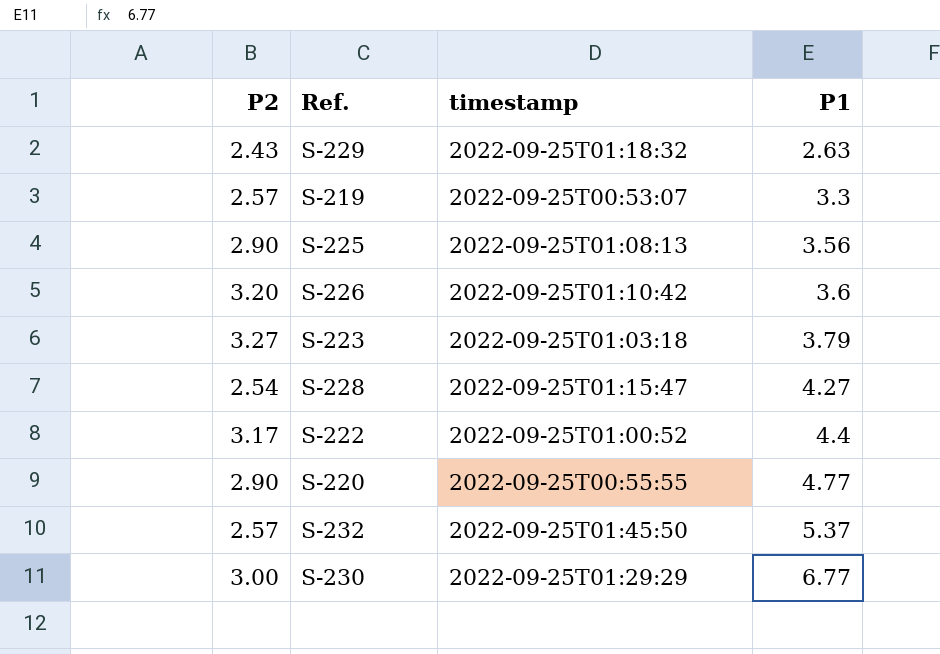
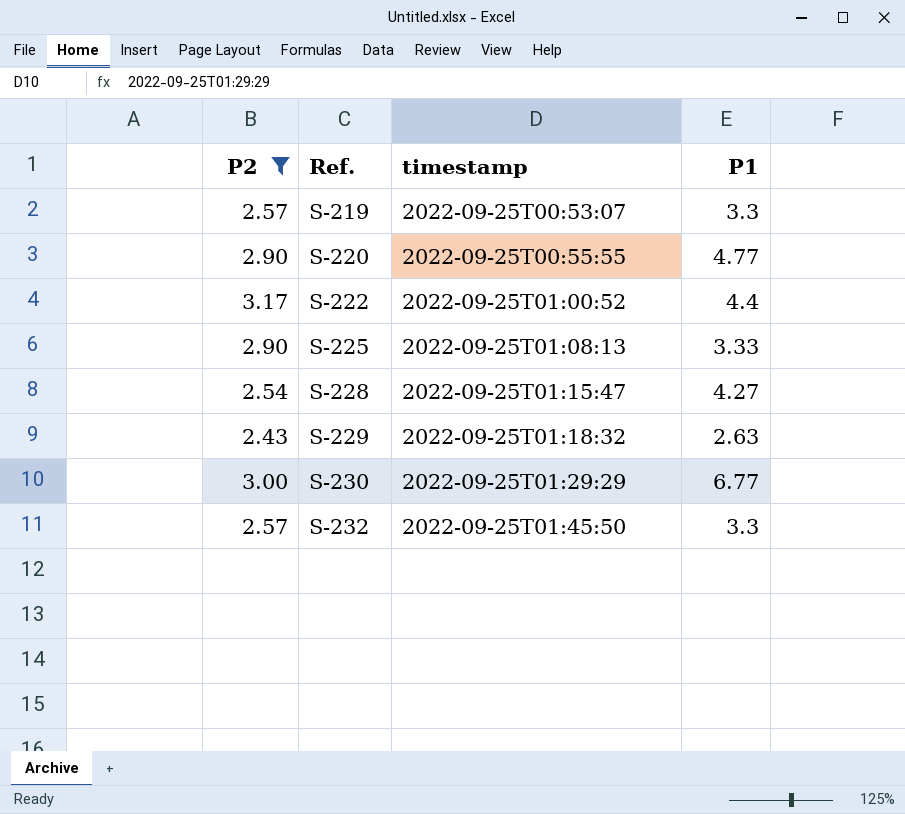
filter: none -> P2 <= 3.17
row order: P1 ascending -> Ref. ascending
S-225 | P1: 3.56 -> 3.33
S-232 | P1: 5.37 -> 3.3

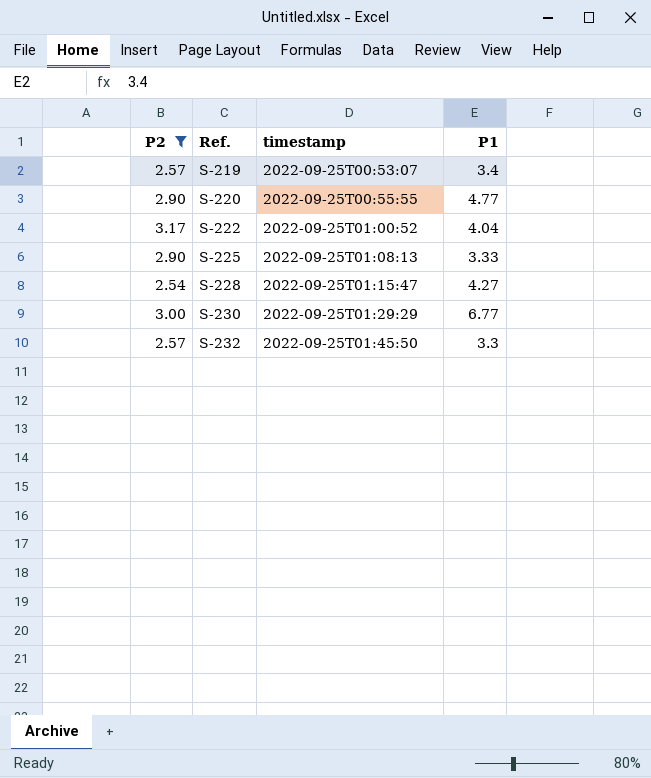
row S-229: 2.43 | 2022-09-25T01:18:32 | 2.63 -> none
S-219 | P1: 3.3 -> 3.4
S-222 | P1: 4.4 -> 4.04

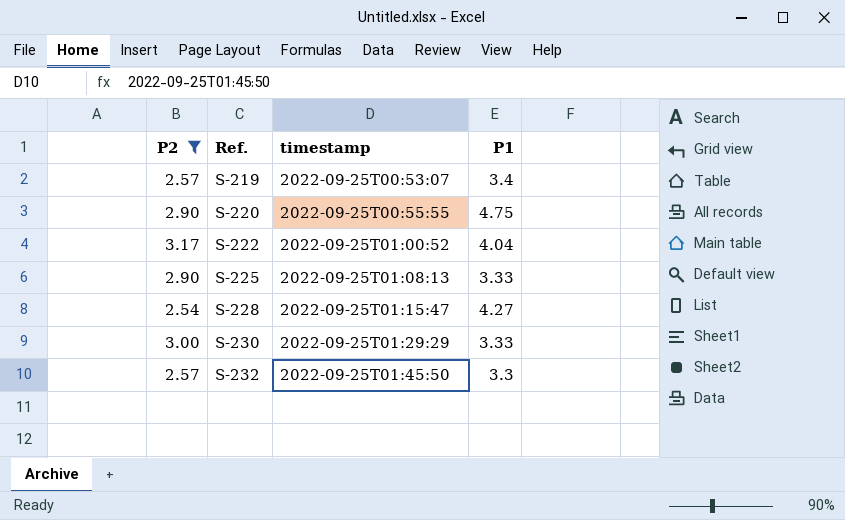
S-220 | P1: 4.77 -> 4.75
S-230 | P1: 6.77 -> 3.33

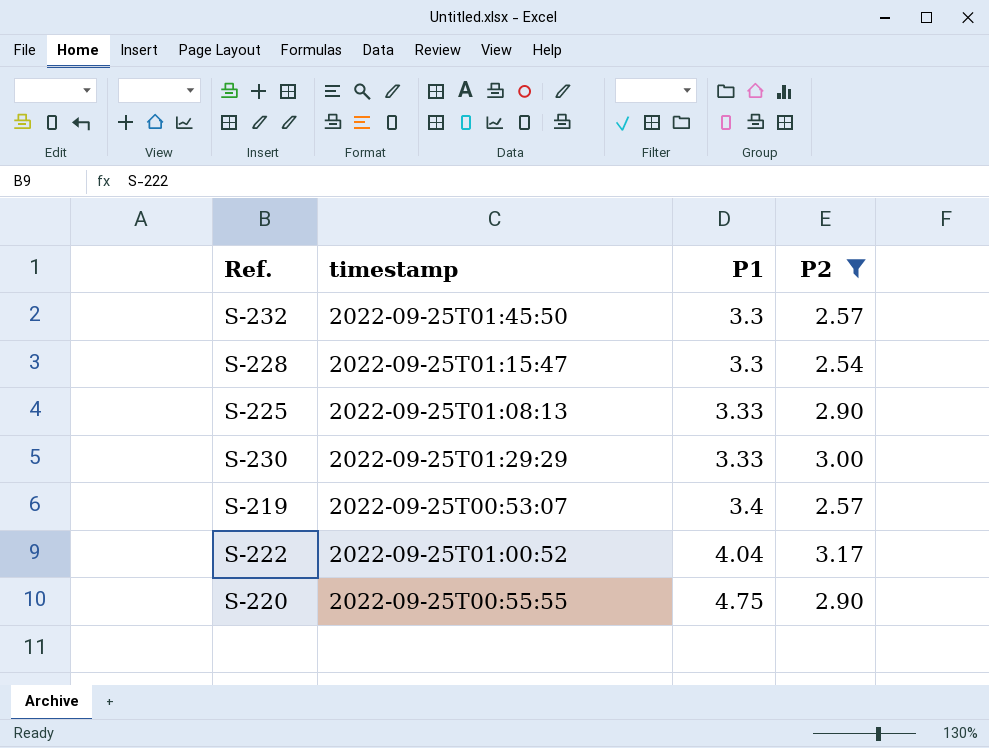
row order: Ref. ascending -> P1 ascending
column P2 | position: 1 -> 4
S-228 | P1: 4.27 -> 3.3

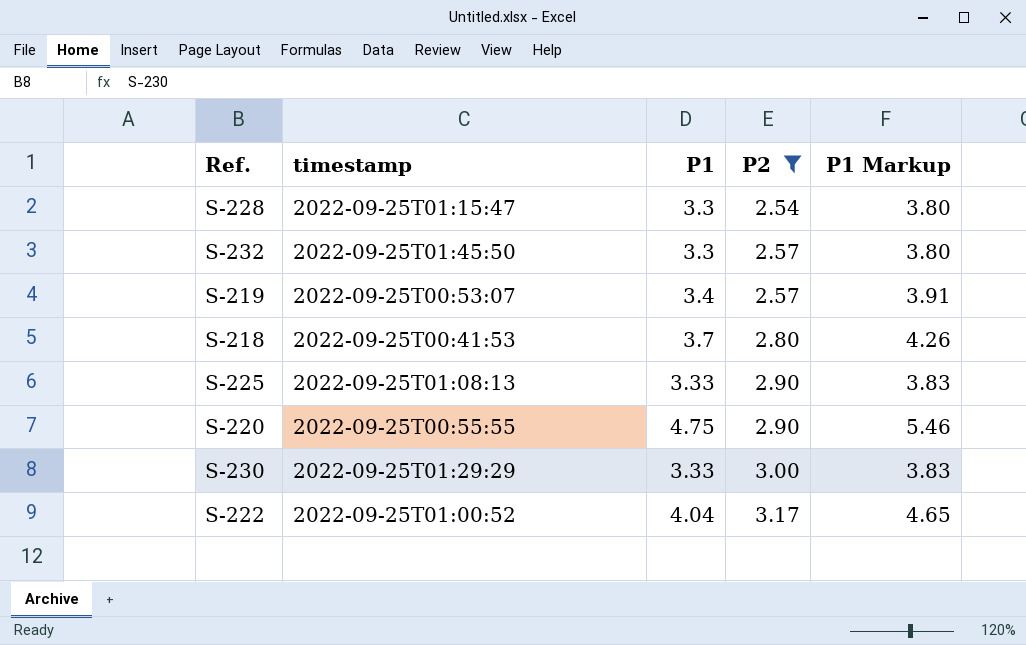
row order: P1 ascending -> P2 ascending
column P1 Markup | formula: none -> [P1] * 1.15
row S-218: none -> 2022-09-25T00:41:53 | 3.7 | 2.80 | 4.26

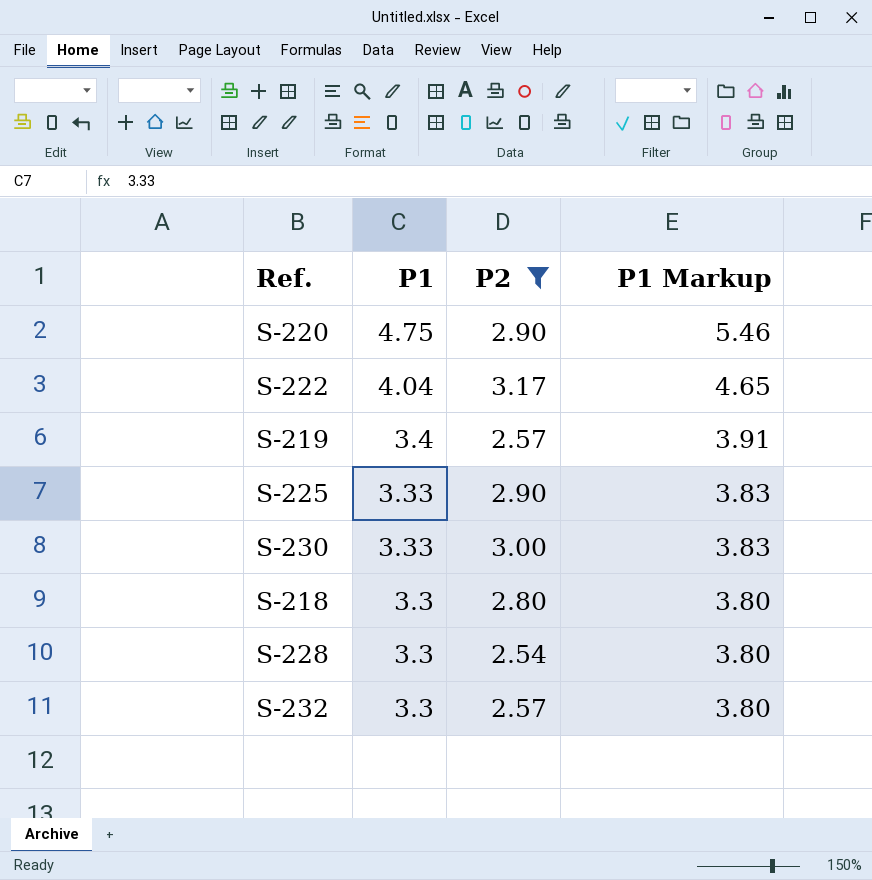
row order: P2 ascending -> P1 descending
column timestamp | position: 2 -> none
S-218 | P1: 3.7 -> 3.3
S-218 | P1 Markup: 4.26 -> 3.80

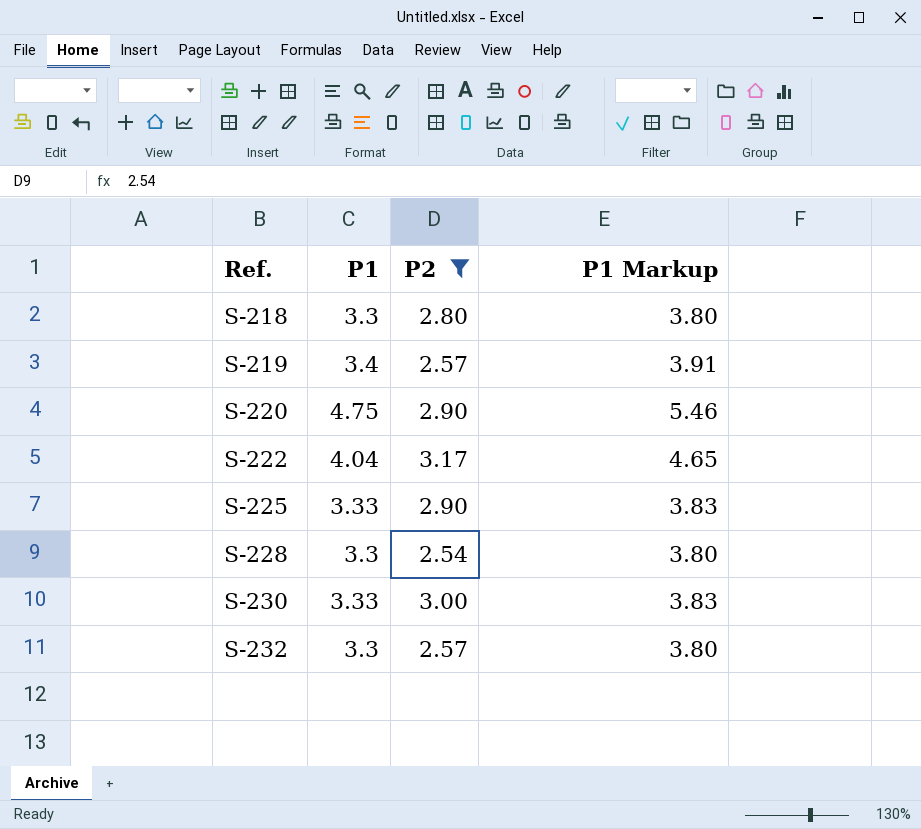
row order: P1 descending -> Ref. ascending

